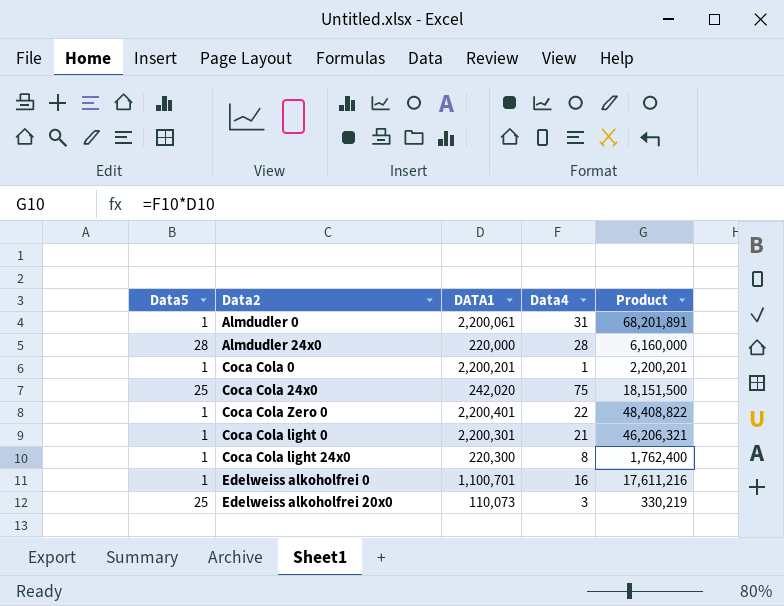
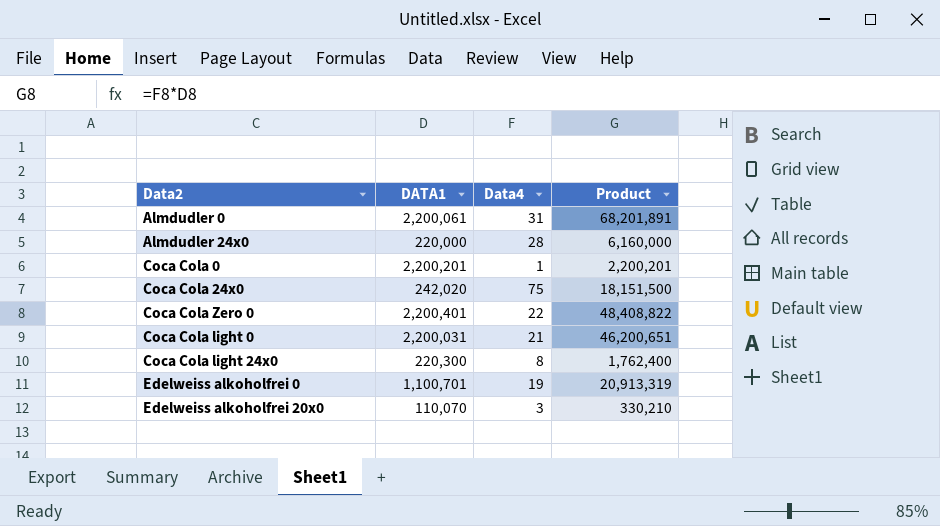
column Data5 | position: 1 -> none
Coca Cola light 0 | DATA1: 2,200,301 -> 2,200,031
Coca Cola light 0 | Product: 46,206,321 -> 46,200,651
Edelweiss alkoholfrei 0 | Data4: 16 -> 19
Edelweiss alkoholfrei 0 | Product: 17,611,216 -> 20,913,319
Edelweiss alkoholfrei 20x0 | DATA1: 110,073 -> 110,070
Edelweiss alkoholfrei 20x0 | Product: 330,219 -> 330,210

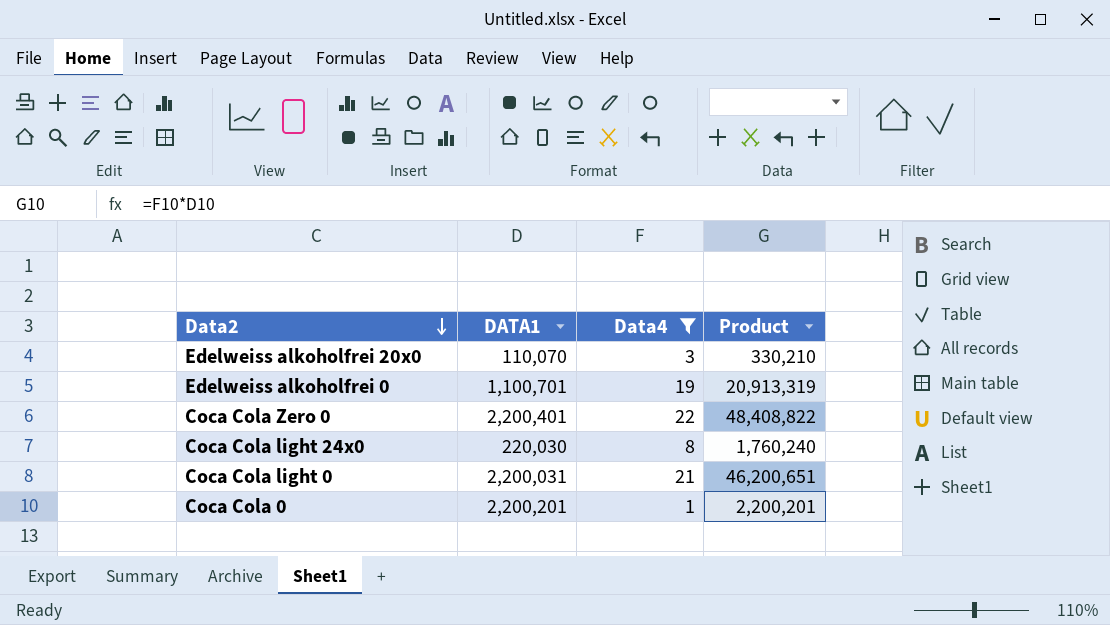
filter: none -> Data4 <= 22
row order: none -> Data2 descending
Coca Cola light 24x0 | DATA1: 220,300 -> 220,030
Coca Cola light 24x0 | Product: 1,762,400 -> 1,760,240

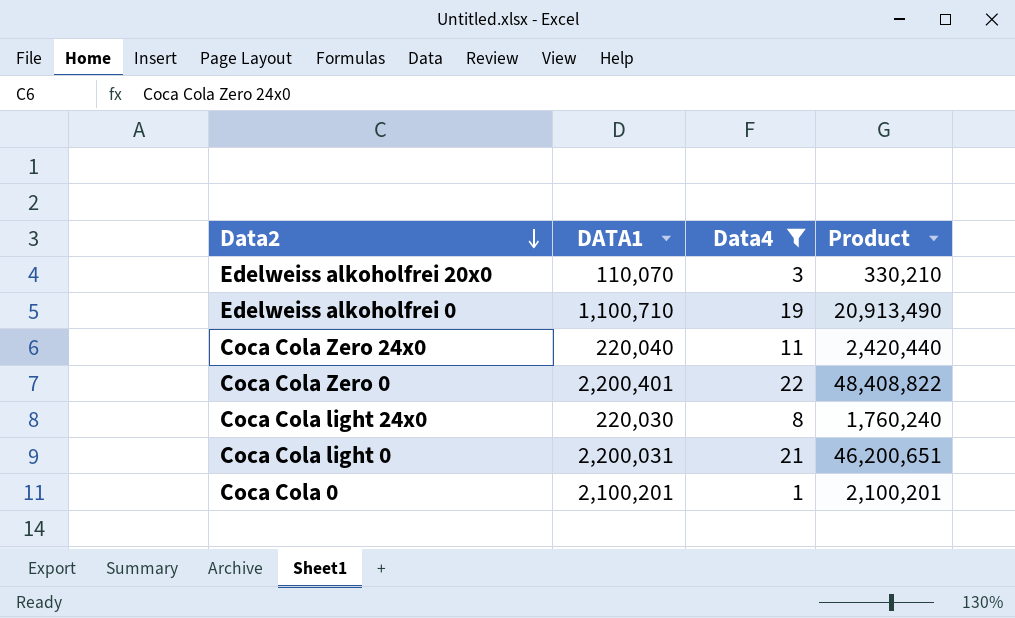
Edelweiss alkoholfrei 0 | DATA1: 1,100,701 -> 1,100,710
Edelweiss alkoholfrei 0 | Product: 20,913,319 -> 20,913,490
row Coca Cola Zero 24x0: none -> 220,040 | 11 | 2,420,440
Coca Cola 0 | DATA1: 2,200,201 -> 2,100,201
Coca Cola 0 | Product: 2,200,201 -> 2,100,201

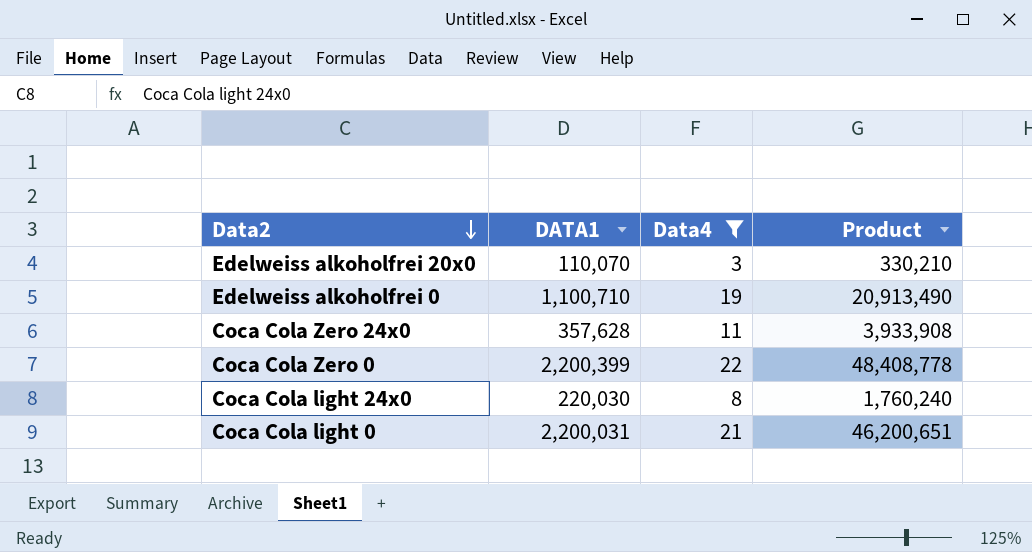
row Coca Cola 0: 2,100,201 | 1 | 2,100,201 -> none
Coca Cola Zero 24x0 | DATA1: 220,040 -> 357,628
Coca Cola Zero 24x0 | Product: 2,420,440 -> 3,933,908
Coca Cola Zero 0 | DATA1: 2,200,401 -> 2,200,399
Coca Cola Zero 0 | Product: 48,408,822 -> 48,408,778

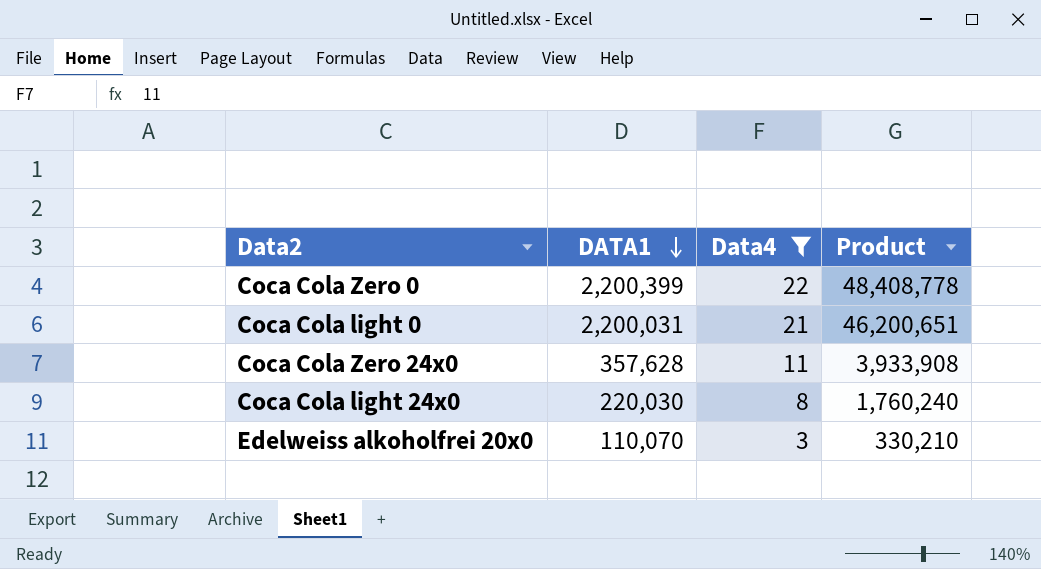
row order: Data2 descending -> DATA1 descending
row Edelweiss alkoholfrei 0: 1,100,710 | 19 | 20,913,490 -> none

